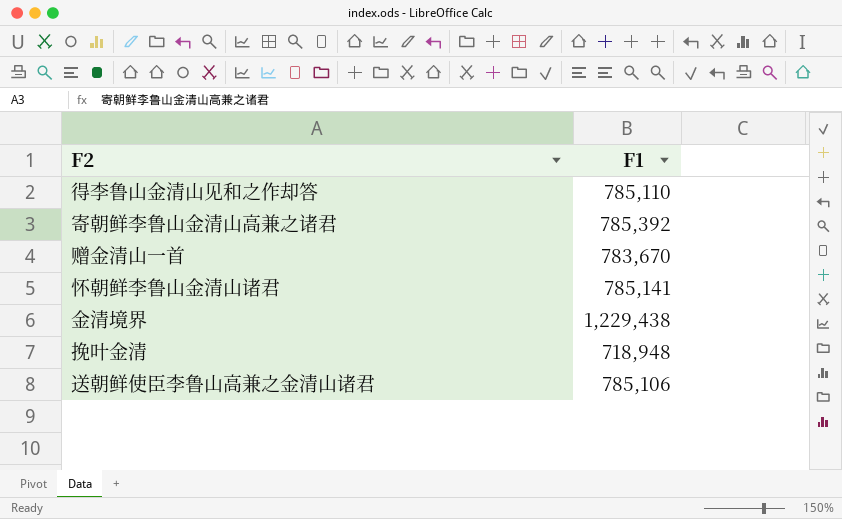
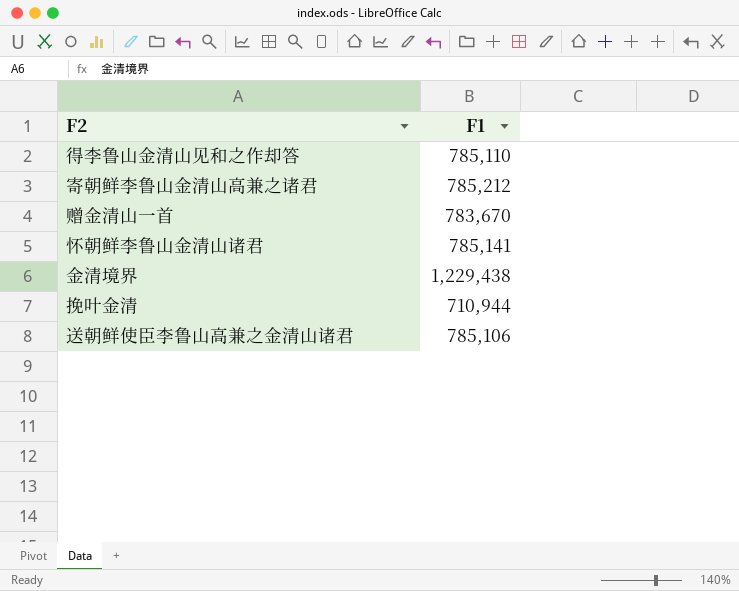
寄朝鲜李鲁山金清山高兼之诸君 | F1: 785,392 -> 785,212
挽叶金清 | F1: 718,948 -> 710,944

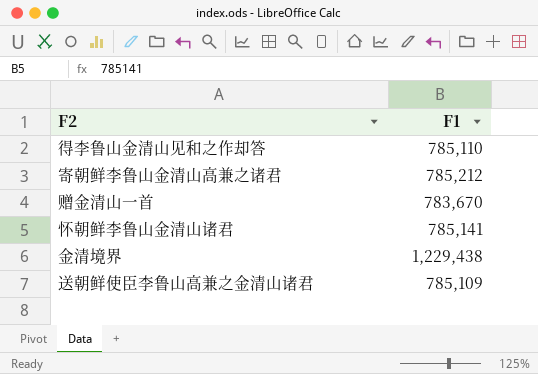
row 挽叶金清: 710,944 -> none
送朝鲜使臣李鲁山高兼之金清山诸君 | F1: 785,106 -> 785,109

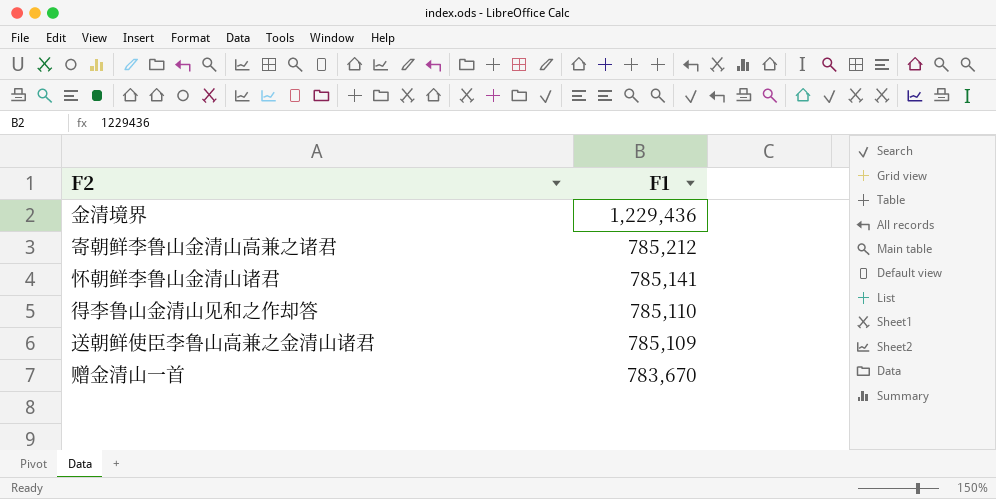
row order: none -> F1 descending
金清境界 | F1: 1,229,438 -> 1,229,436

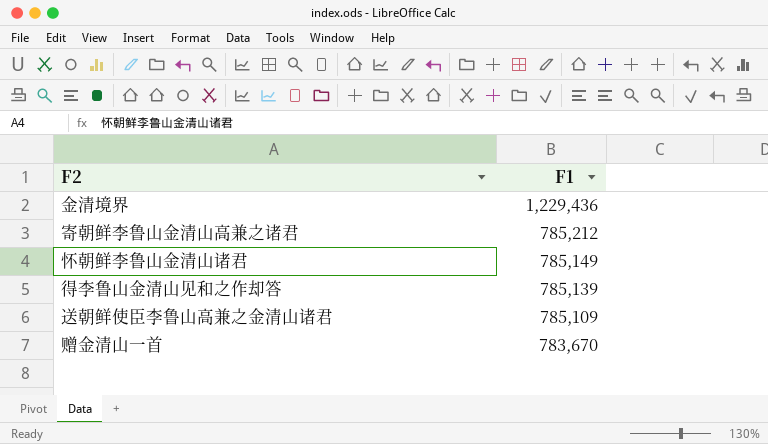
怀朝鲜李鲁山金清山诸君 | F1: 785,141 -> 785,149
得李鲁山金清山见和之作却答 | F1: 785,110 -> 785,139

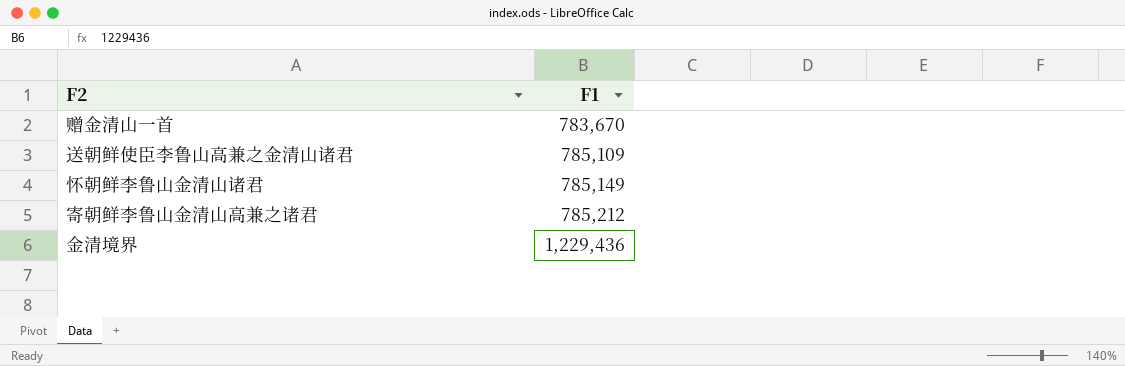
row order: F1 descending -> F1 ascending
row 得李鲁山金清山见和之作却答: 785,139 -> none

